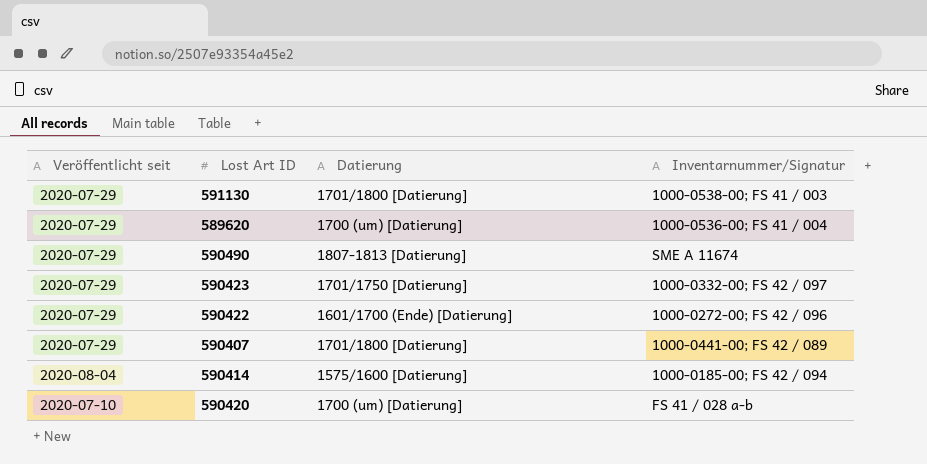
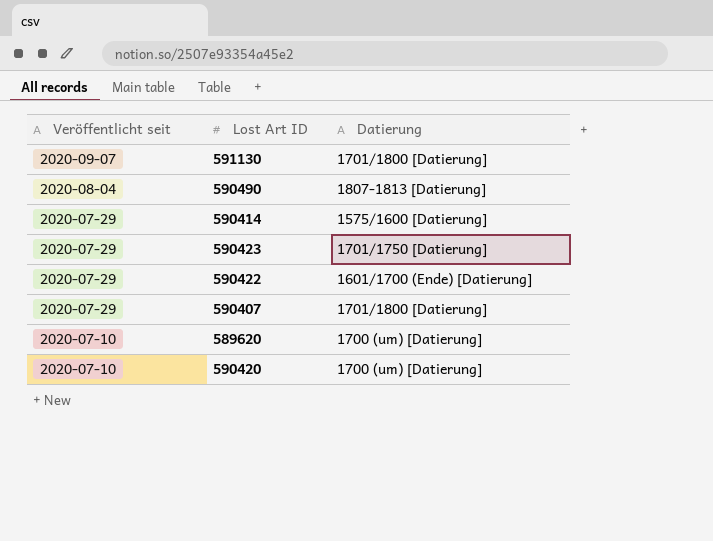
row order: none -> Veröffentlicht seit descending
column Inventarnummer/Signatur | position: 4 -> none
591130 | Veröffentlicht seit: 2020-07-29 -> 2020-09-07
590490 | Veröffentlicht seit: 2020-07-29 -> 2020-08-04
590414 | Veröffentlicht seit: 2020-08-04 -> 2020-07-29
589620 | Veröffentlicht seit: 2020-07-29 -> 2020-07-10

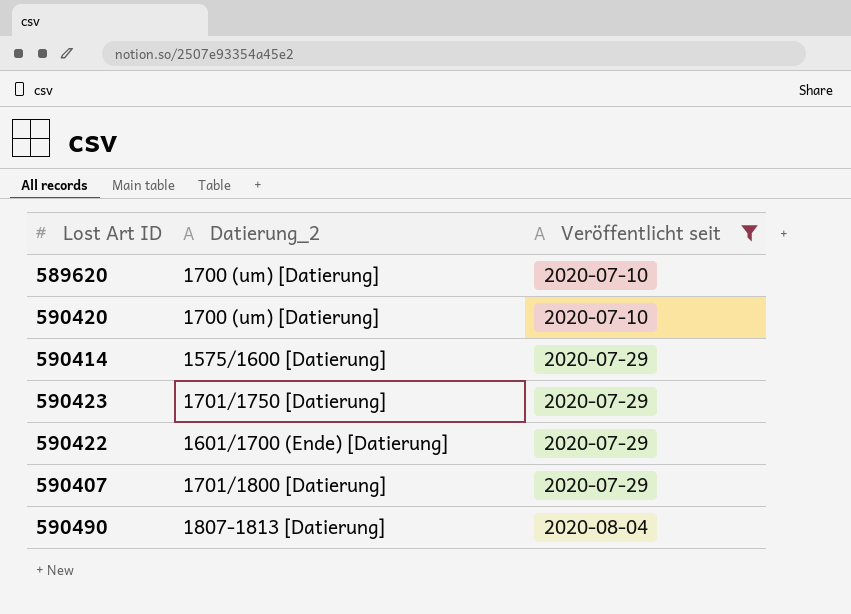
filter: none -> Veröffentlicht seit != 2020-09-07
row order: Veröffentlicht seit descending -> Veröffentlicht seit ascending
column name: Datierung -> Datierung_2
column Veröffentlicht seit | position: 1 -> 3

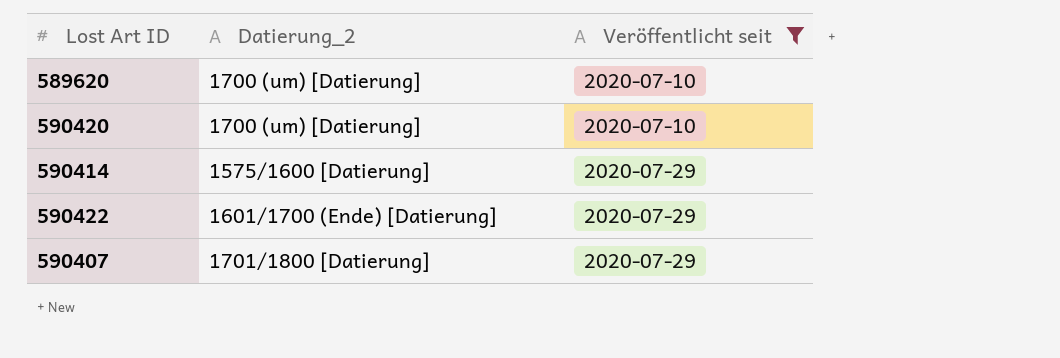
row 590423: 1701/1750 [Datierung] | 2020-07-29 -> none
row 590490: 1807-1813 [Datierung] | 2020-08-04 -> none

